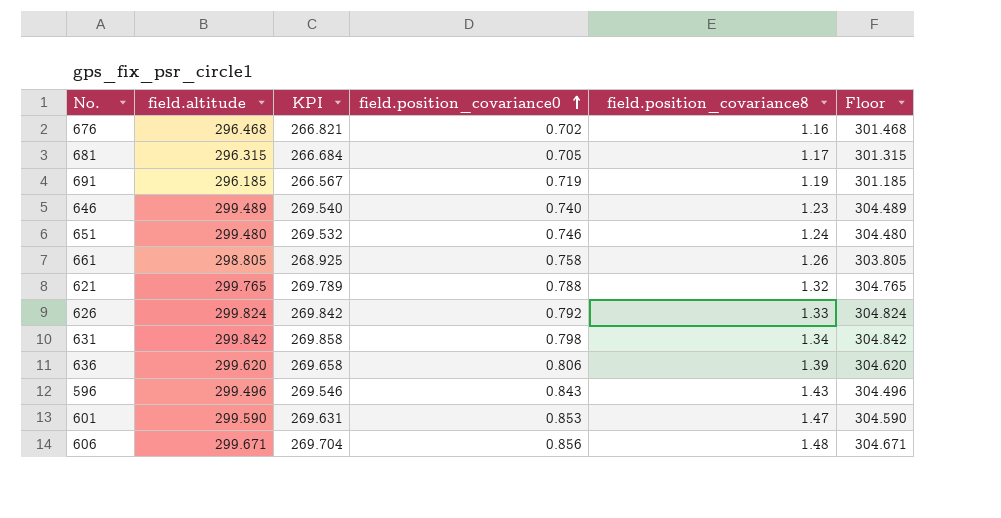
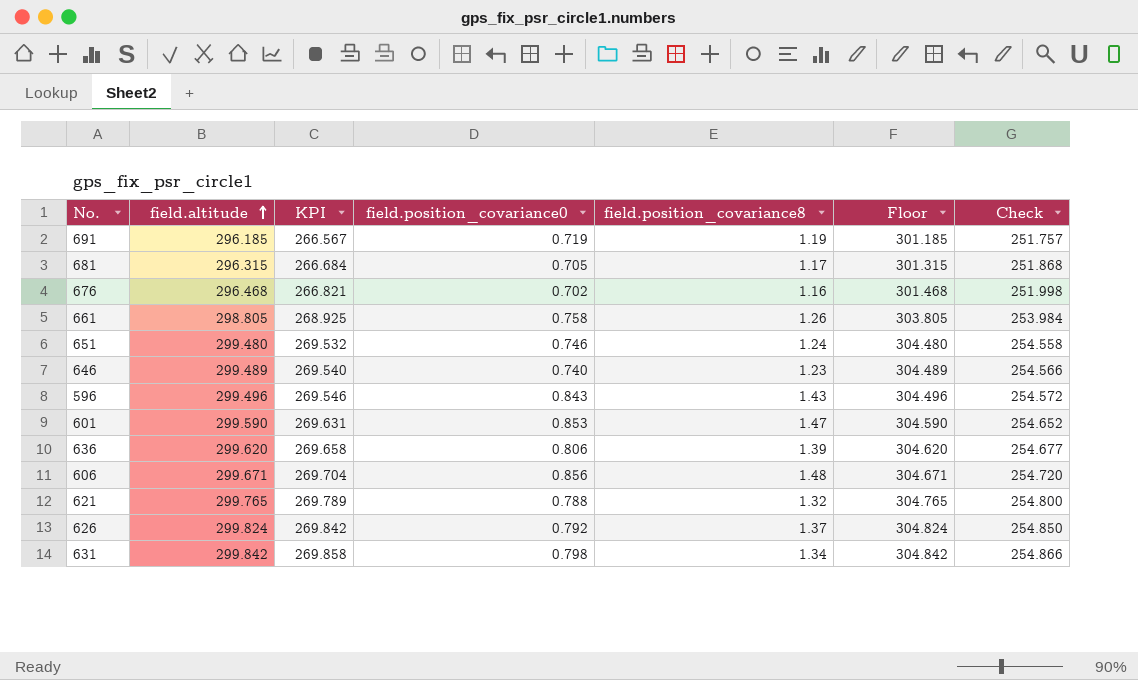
row order: field.position_covariance0 ascending -> field.altitude ascending
column Check | formula: none -> [field.altitude] * 0.85
626 | field.position_covariance8: 1.33 -> 1.37

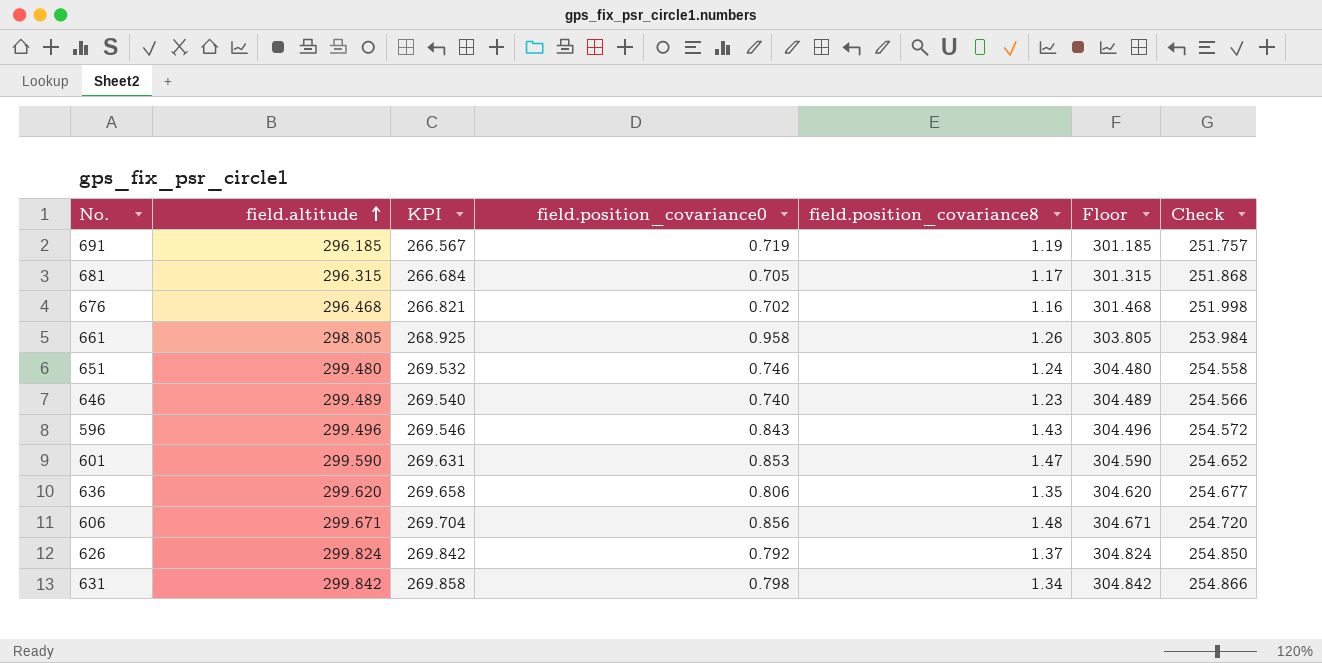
row 621: 299.765 | 269.789 | 0.788 | 1.32 | 304.765 | 254.800 -> none
661 | field.position_covariance0: 0.758 -> 0.958
636 | field.position_covariance8: 1.39 -> 1.35

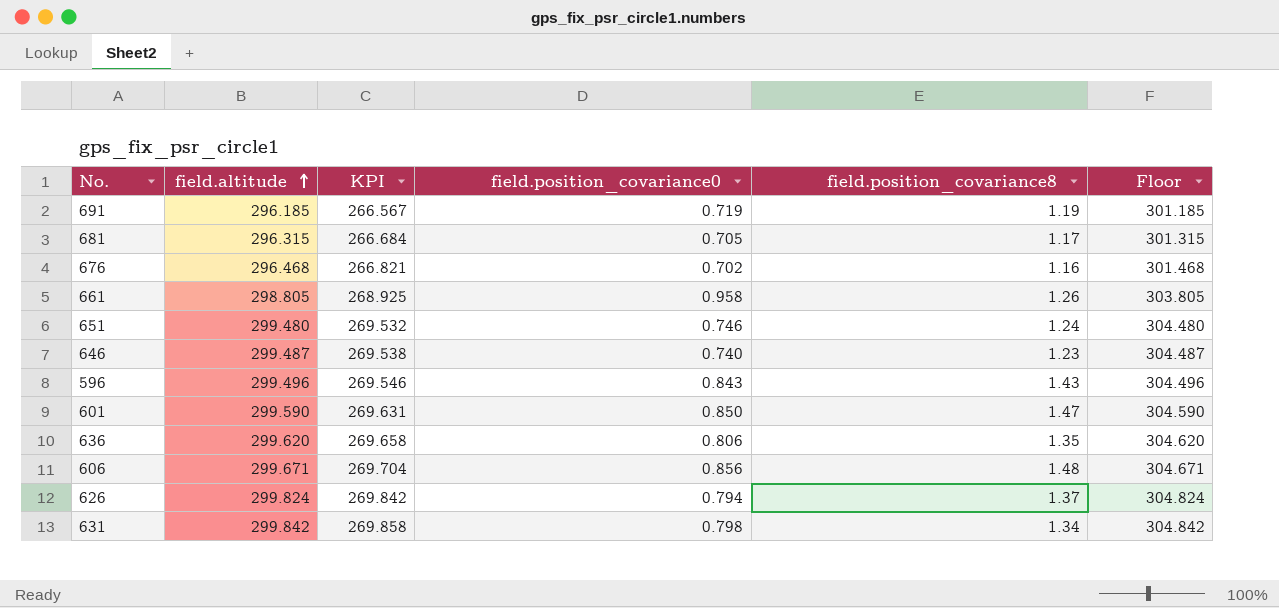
column Check | formula: [field.altitude] * 0.85 -> none
646 | field.altitude: 299.489 -> 299.487
646 | KPI: 269.540 -> 269.538
646 | Floor: 304.489 -> 304.487
601 | field.position_covariance0: 0.853 -> 0.850
626 | field.position_covariance0: 0.792 -> 0.794

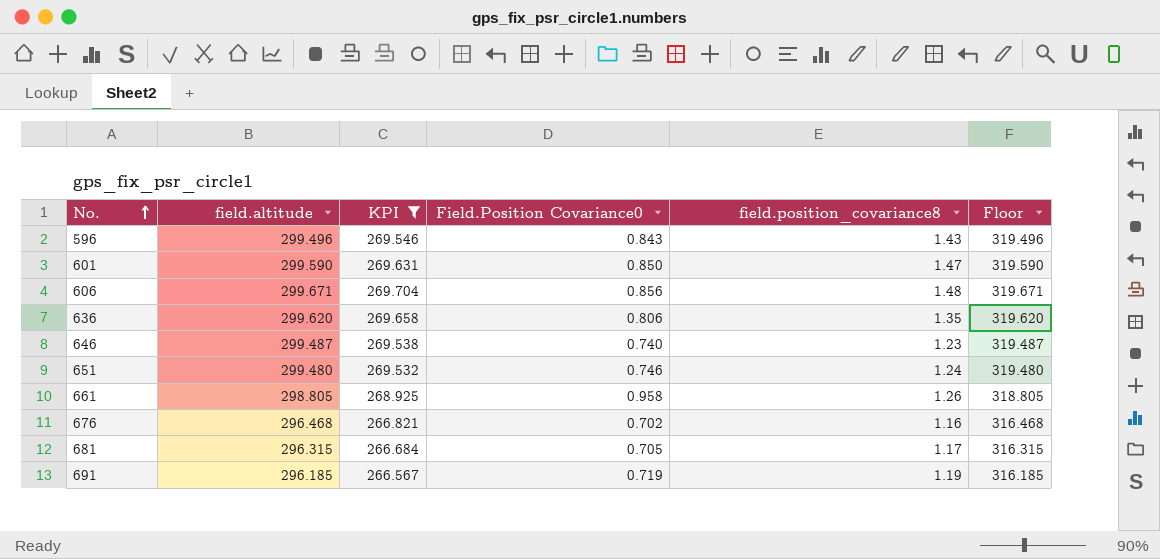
filter: none -> KPI <= 269.704
row order: field.altitude ascending -> No. ascending
column name: field.position_covariance0 -> Field.Position Covariance0
column Floor | formula: [field.altitude] + 5 -> [field.altitude] + 20

